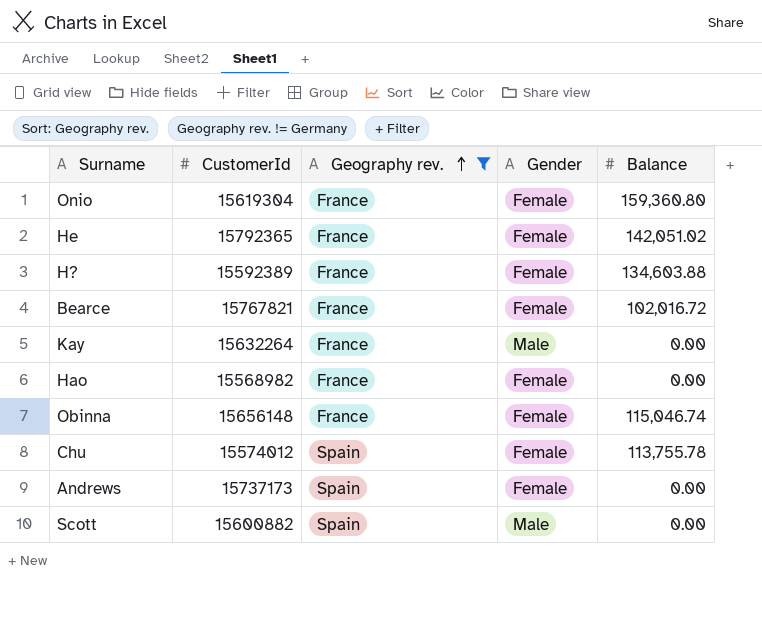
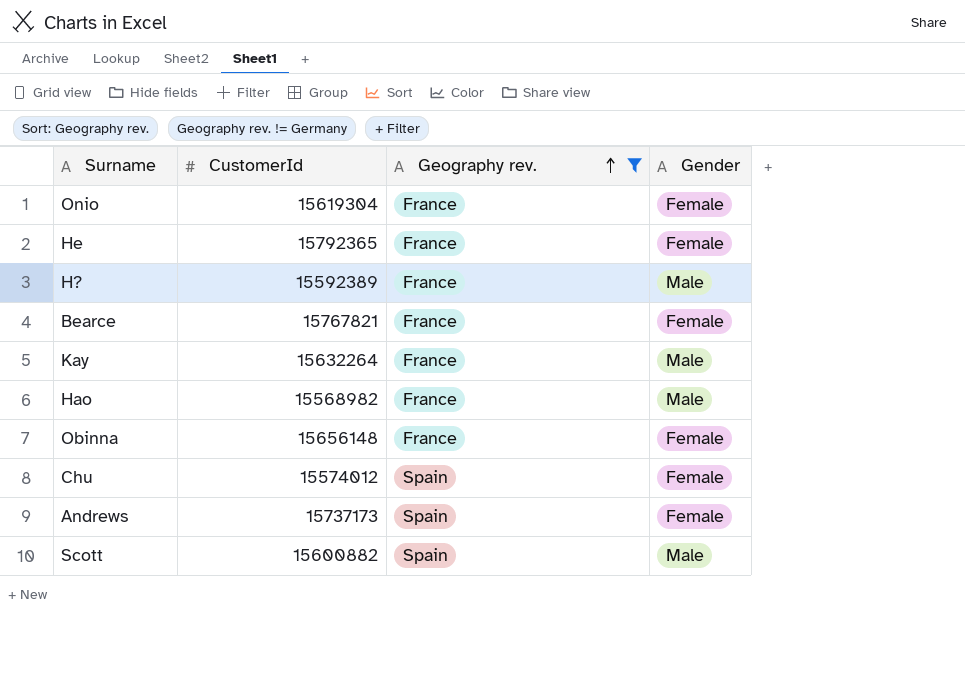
column Balance | position: 5 -> none
H? | Gender: Female -> Male
Hao | Gender: Female -> Male

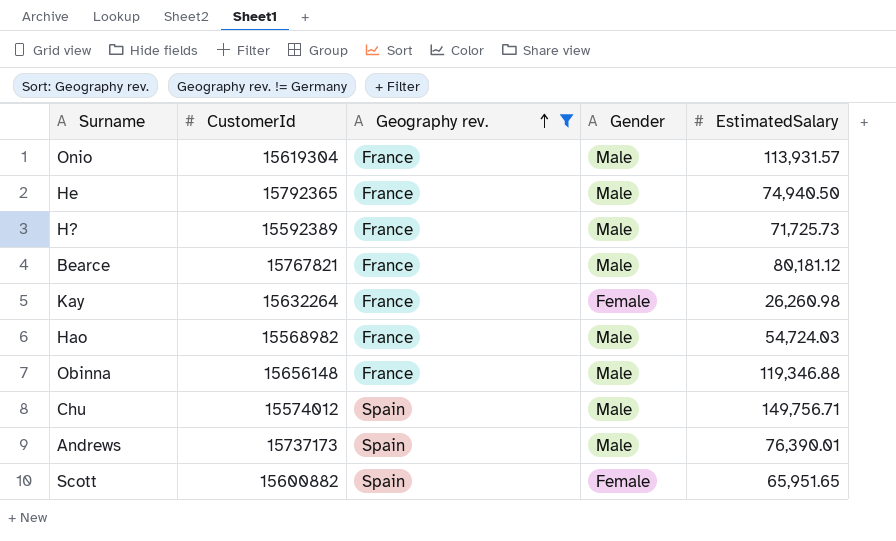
column EstimatedSalary | position: none -> 5
Onio | Gender: Female -> Male
He | Gender: Female -> Male
Bearce | Gender: Female -> Male
Kay | Gender: Male -> Female
Obinna | Gender: Female -> Male
Chu | Gender: Female -> Male
Andrews | Gender: Female -> Male
Scott | Gender: Male -> Female

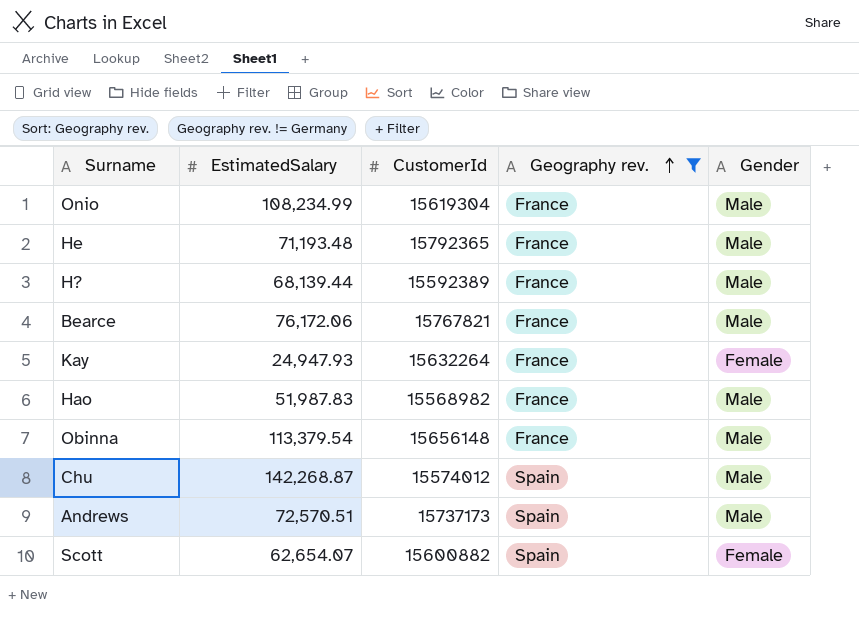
column EstimatedSalary | position: 5 -> 2
Onio | EstimatedSalary: 113,931.57 -> 108,234.99
He | EstimatedSalary: 74,940.50 -> 71,193.48
H? | EstimatedSalary: 71,725.73 -> 68,139.44
Bearce | EstimatedSalary: 80,181.12 -> 76,172.06
Kay | EstimatedSalary: 26,260.98 -> 24,947.93
Hao | EstimatedSalary: 54,724.03 -> 51,987.83
Obinna | EstimatedSalary: 119,346.88 -> 113,379.54
Chu | EstimatedSalary: 149,756.71 -> 142,268.87
Andrews | EstimatedSalary: 76,390.01 -> 72,570.51
Scott | EstimatedSalary: 65,951.65 -> 62,654.07

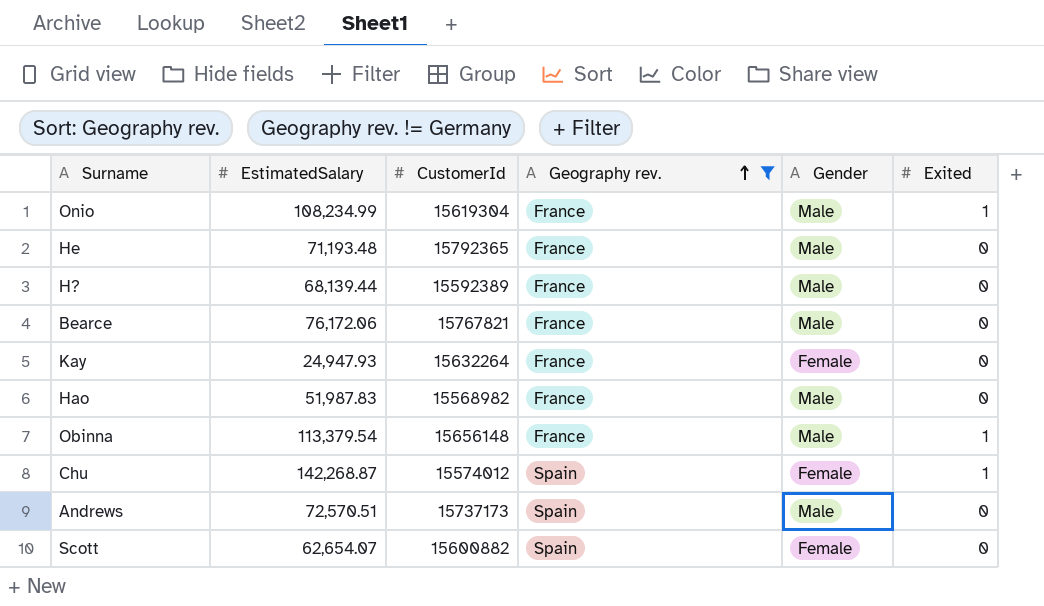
column Exited | position: none -> 6
Chu | Gender: Male -> Female

